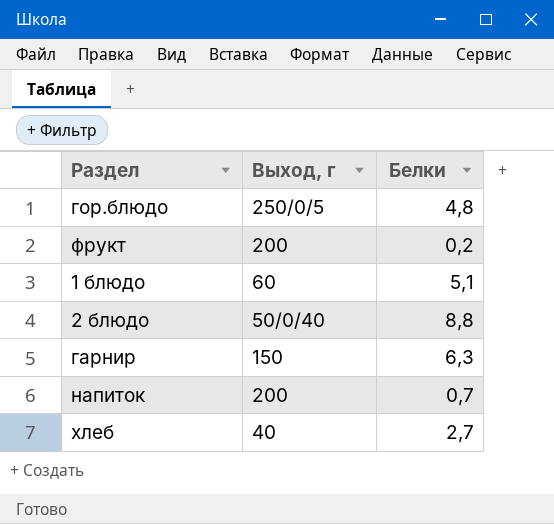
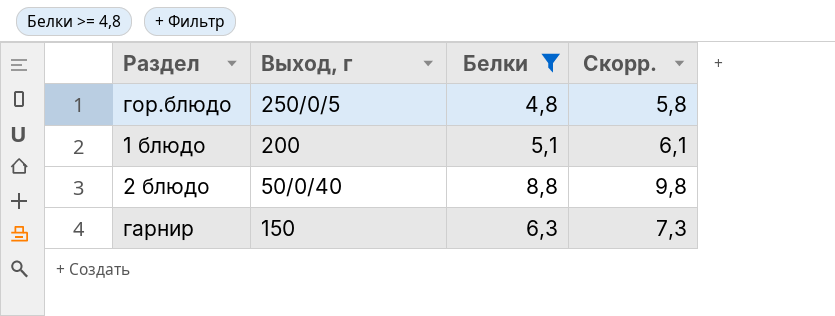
filter: none -> Белки >= 4,8
column Скорр. | formula: none -> [Белки] + 1
1 блюдо | Выход, г: 60 -> 200

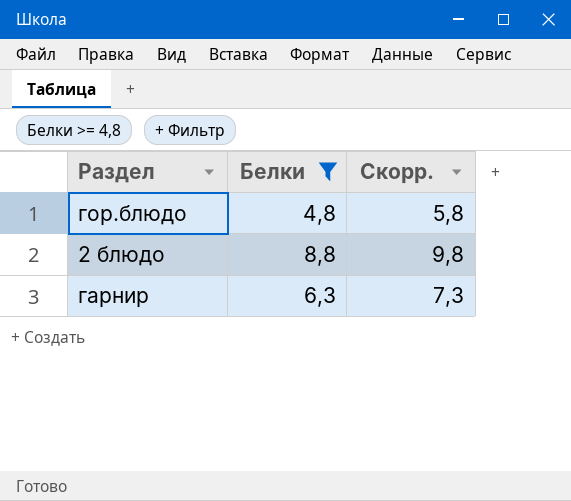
column Выход, г | position: 2 -> none
row 1 блюдо: 200 | 5,1 | 6,1 -> none

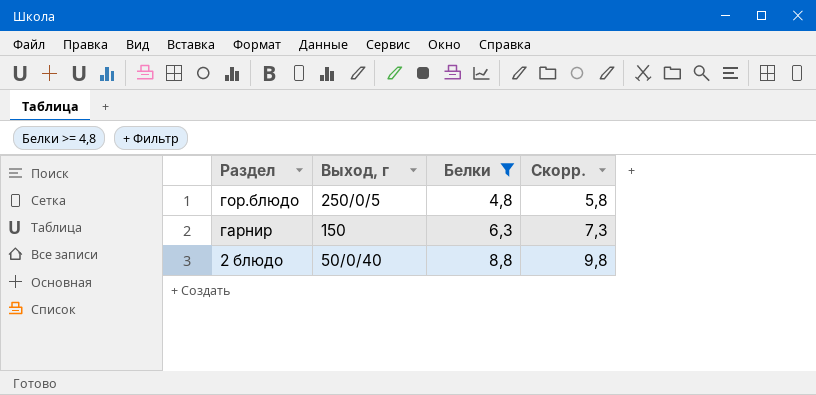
row order: none -> Раздел descending
column Выход, г | position: none -> 2

